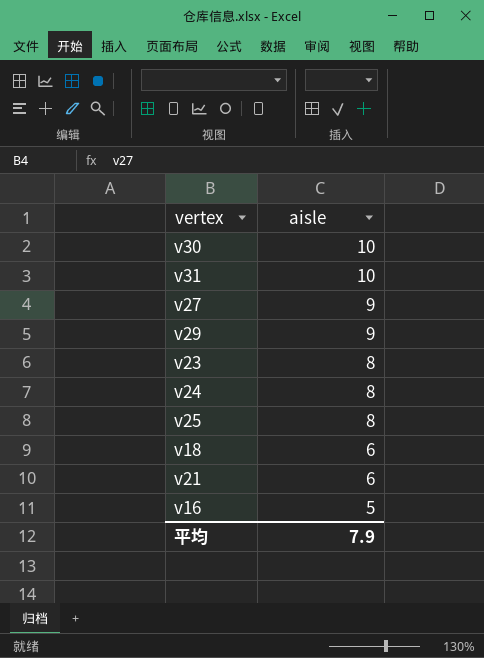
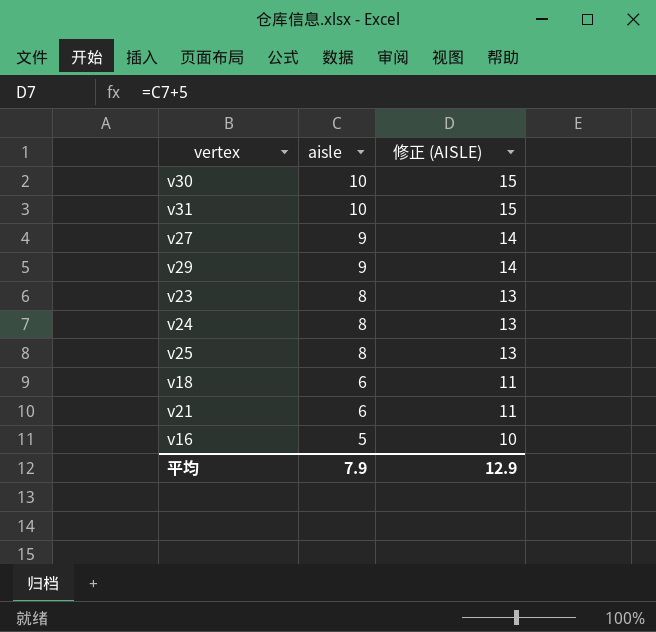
column 修正 (AISLE) | formula: none -> [aisle] + 5

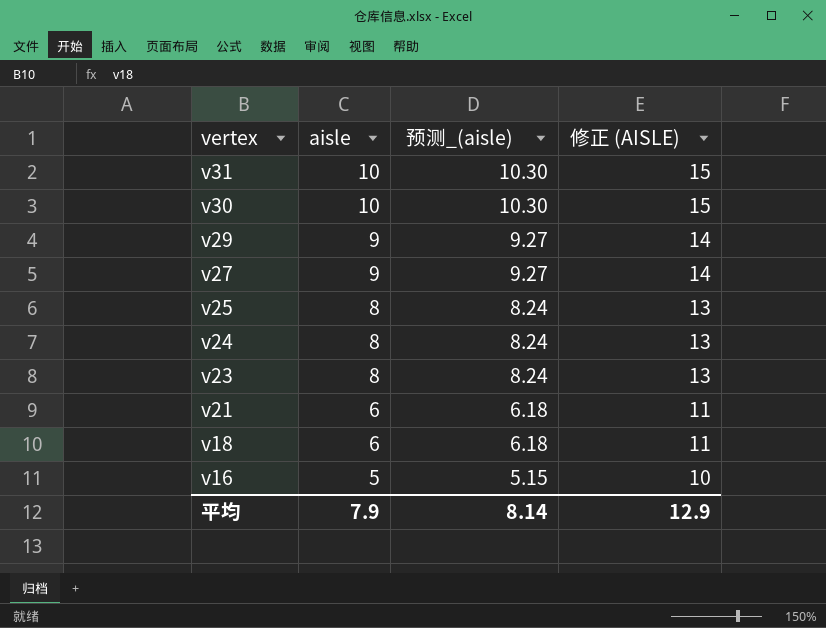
row order: aisle descending -> vertex descending
column 预测_(aisle) | formula: none -> [aisle] * 1.03

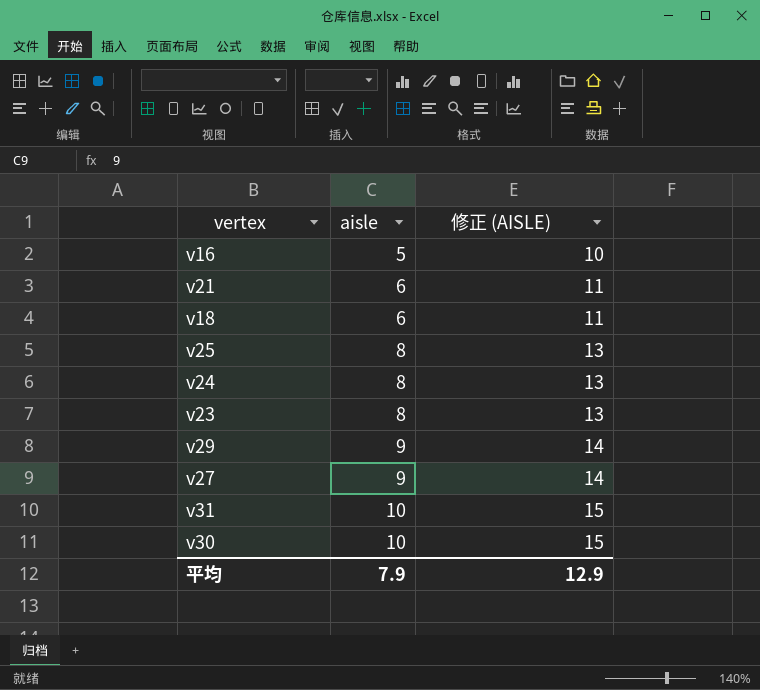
row order: vertex descending -> aisle ascending
column 预测_(aisle) | formula: [aisle] * 1.03 -> none

